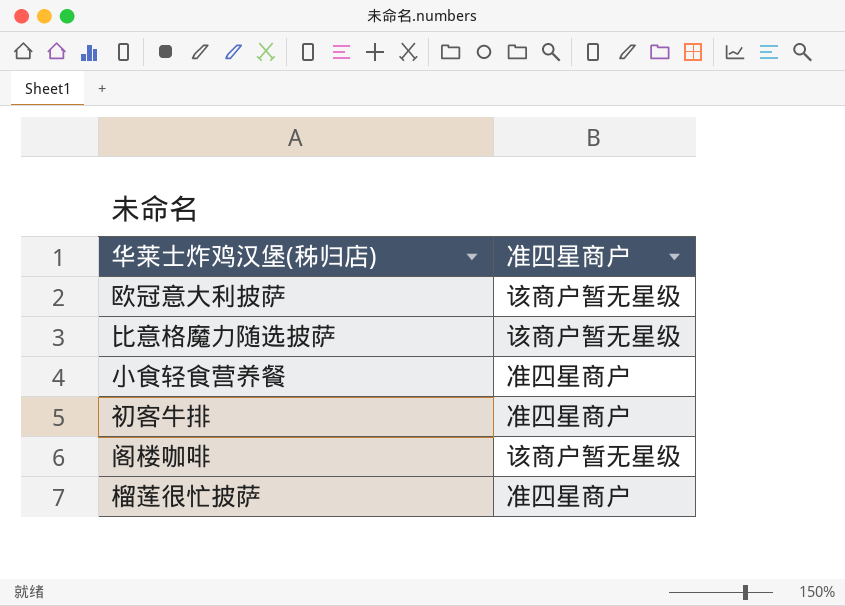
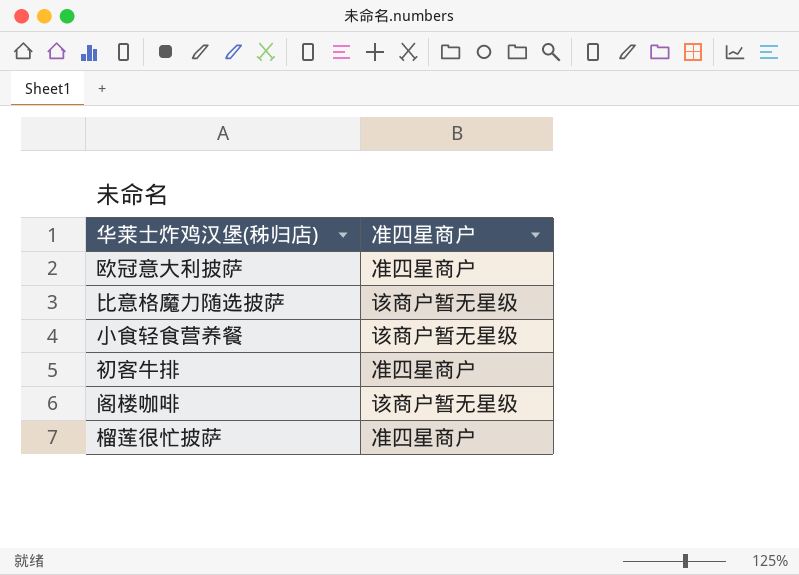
欧冠意大利披萨 | 准四星商户: 该商户暂无星级 -> 准四星商户
小食轻食营养餐 | 准四星商户: 准四星商户 -> 该商户暂无星级

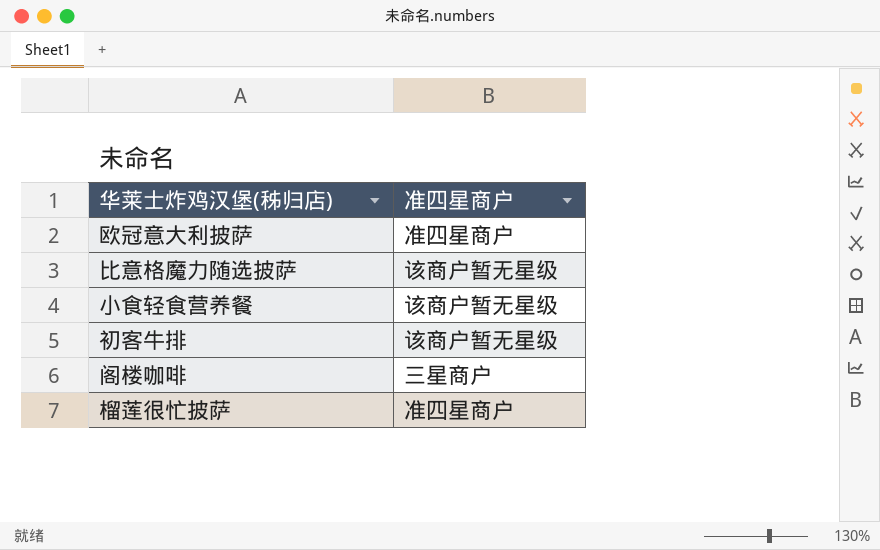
初客牛排 | 准四星商户: 准四星商户 -> 该商户暂无星级
阁楼咖啡 | 准四星商户: 该商户暂无星级 -> 三星商户

